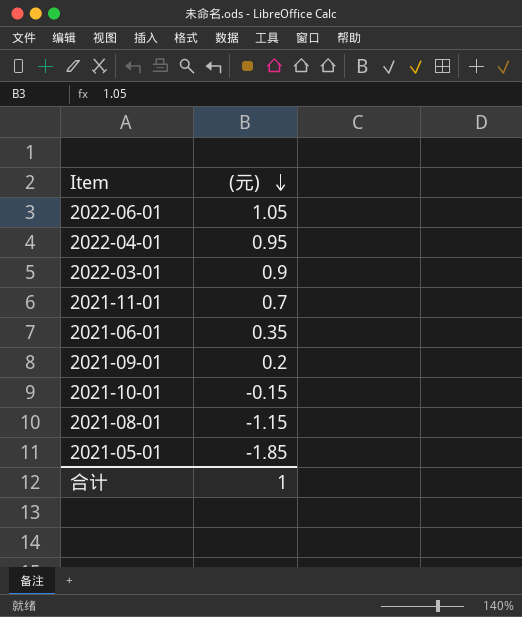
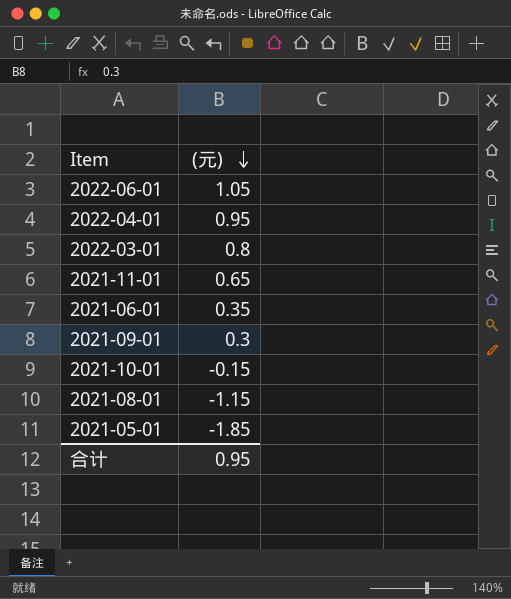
2022-03-01 | (元): 0.9 -> 0.8
2021-11-01 | (元): 0.7 -> 0.65
2021-09-01 | (元): 0.2 -> 0.3
合计 | (元): 1 -> 0.95

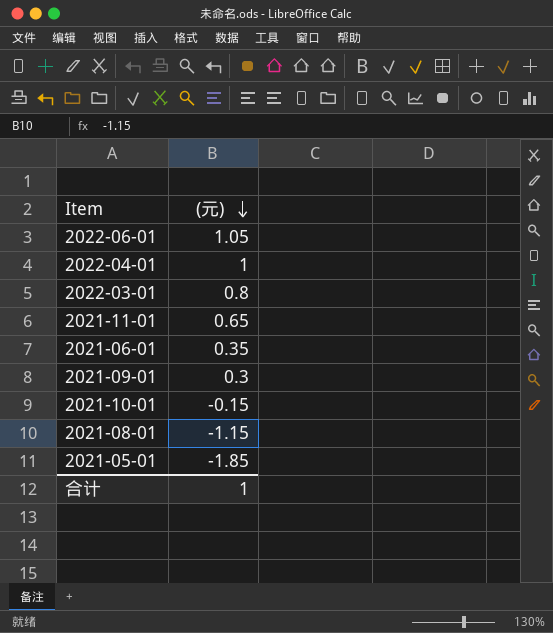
2022-04-01 | (元): 0.95 -> 1
合计 | (元): 0.95 -> 1

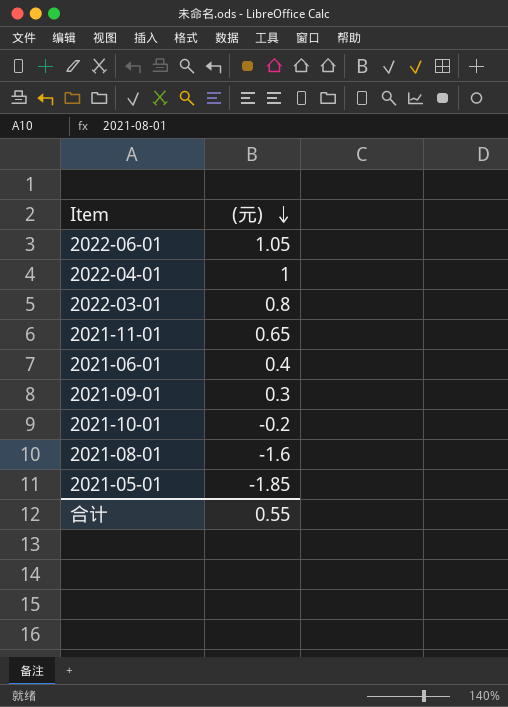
2021-06-01 | (元): 0.35 -> 0.4
2021-10-01 | (元): -0.15 -> -0.2
2021-08-01 | (元): -1.15 -> -1.6
合计 | (元): 1 -> 0.55

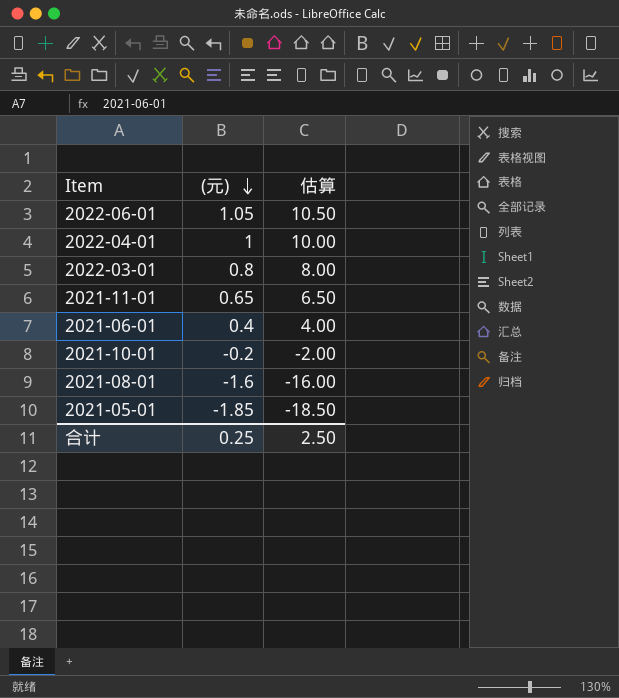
column 估算 | formula: none -> [(元)] * 10
row 2021-09-01: 0.3 -> none
合计 | (元): 0.55 -> 0.25

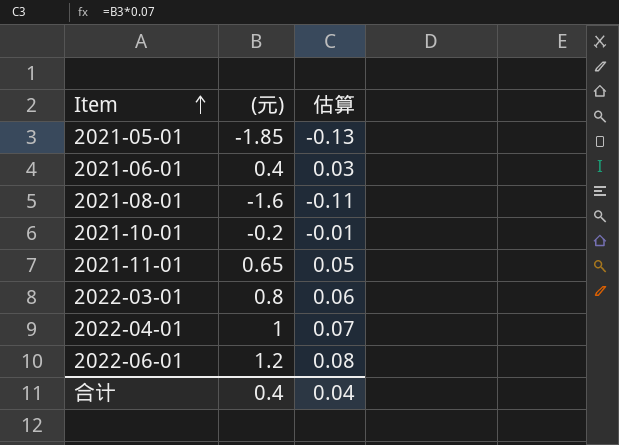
row order: (元) descending -> Item ascending
column 估算 | formula: [(元)] * 10 -> [(元)] * 0.07
2022-06-01 | (元): 1.05 -> 1.2
合计 | (元): 0.25 -> 0.4
合计 | 估算: 2.50 -> 0.04

